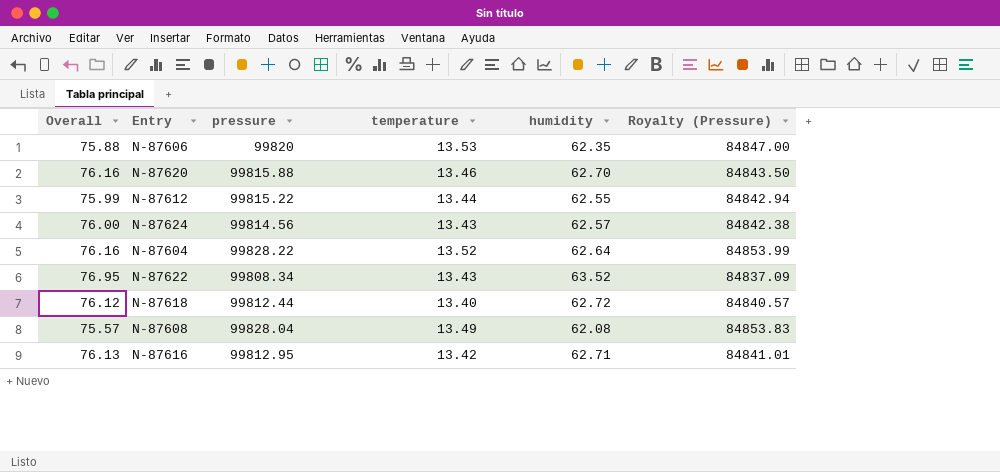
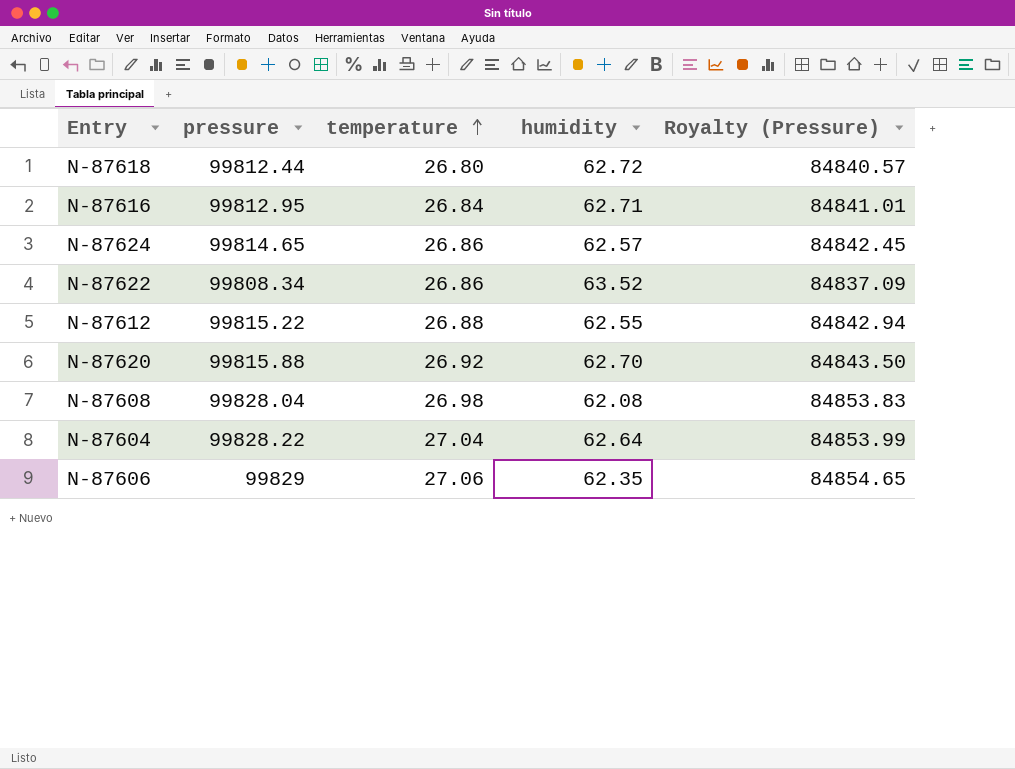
row order: none -> temperature ascending
column Overall | formula: [temperature] + [humidity] -> none
N-87618 | temperature: 13.40 -> 26.80
N-87616 | temperature: 13.42 -> 26.84
N-87624 | pressure: 99814.56 -> 99814.65
N-87624 | temperature: 13.43 -> 26.86
N-87624 | Royalty (Pressure): 84842.38 -> 84842.45
N-87622 | temperature: 13.43 -> 26.86
N-87612 | temperature: 13.44 -> 26.88
N-87620 | temperature: 13.46 -> 26.92
N-87608 | temperature: 13.49 -> 26.98
N-87604 | temperature: 13.52 -> 27.04
N-87606 | pressure: 99820 -> 99829
N-87606 | temperature: 13.53 -> 27.06
N-87606 | Royalty (Pressure): 84847.00 -> 84854.65

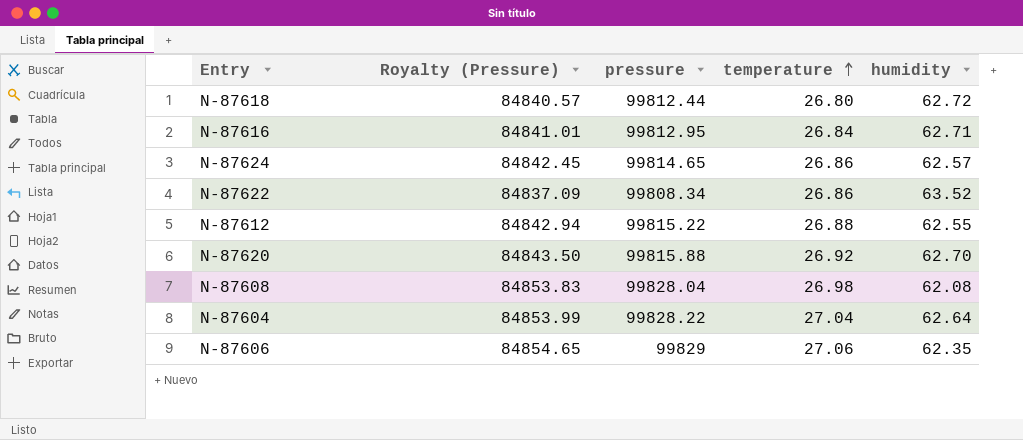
column Royalty (Pressure) | position: 5 -> 2

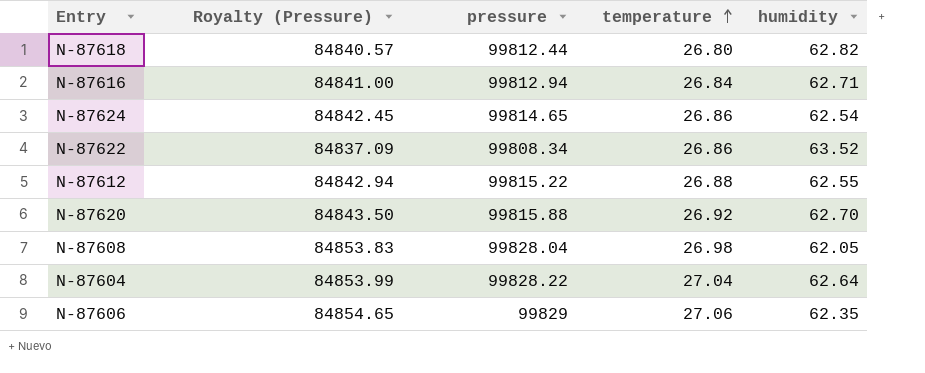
N-87618 | humidity: 62.72 -> 62.82
N-87616 | Royalty (Pressure): 84841.01 -> 84841.00
N-87616 | pressure: 99812.95 -> 99812.94
N-87624 | humidity: 62.57 -> 62.54
N-87608 | humidity: 62.08 -> 62.05

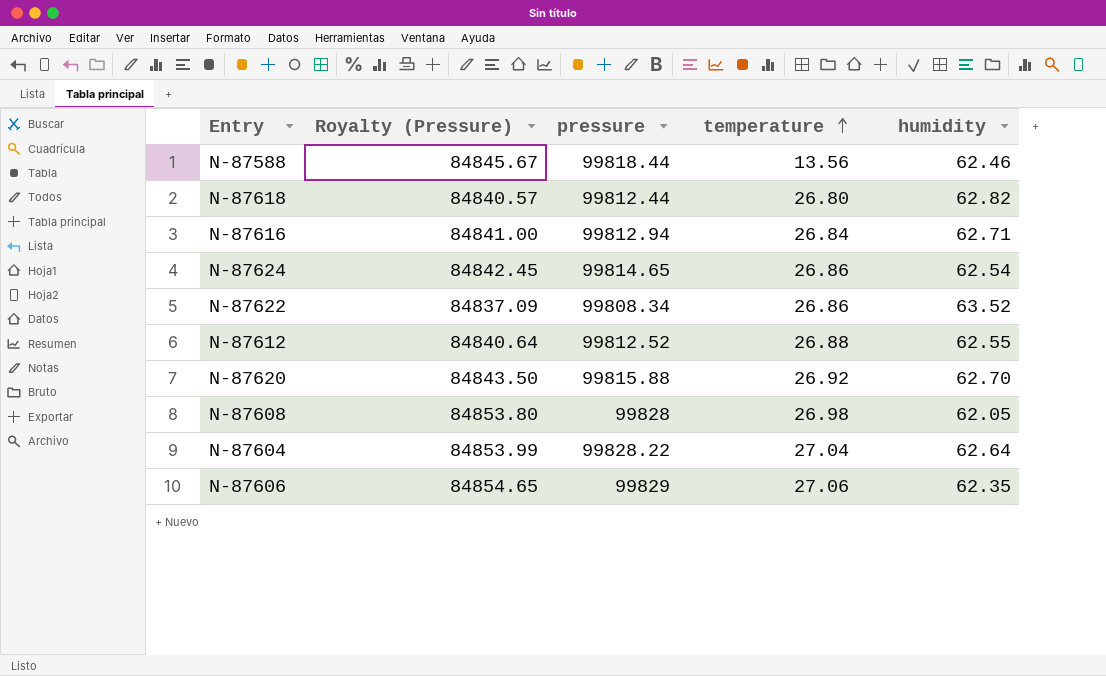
row N-87588: none -> 84845.67 | 99818.44 | 13.56 | 62.46
N-87612 | Royalty (Pressure): 84842.94 -> 84840.64
N-87612 | pressure: 99815.22 -> 99812.52
N-87608 | Royalty (Pressure): 84853.83 -> 84853.80
N-87608 | pressure: 99828.04 -> 99828

